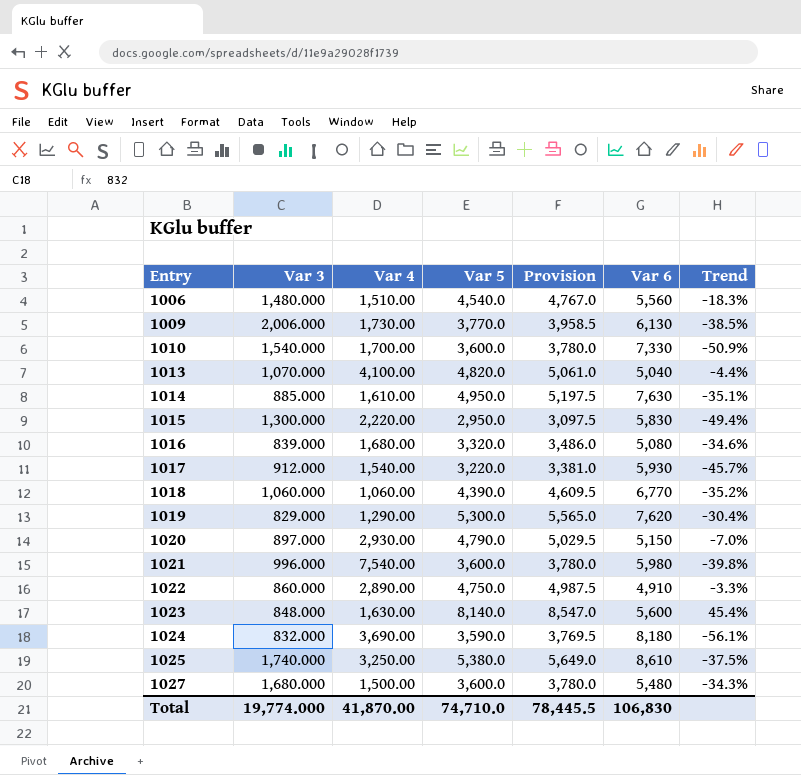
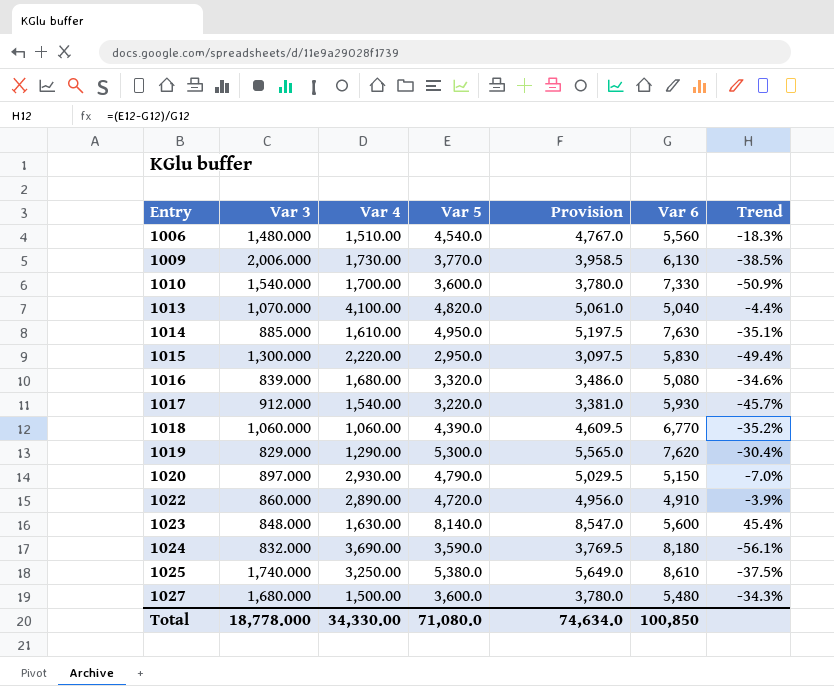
row 1021: 996.000 | 7,540.00 | 3,600.0 | 3,780.0 | 5,980 | -39.8% -> none
1022 | Var 5: 4,750.0 -> 4,720.0
1022 | Provision: 4,987.5 -> 4,956.0
1022 | Trend: -3.3% -> -3.9%
Total | Var 3: 19,774.000 -> 18,778.000
Total | Var 4: 41,870.00 -> 34,330.00
Total | Var 5: 74,710.0 -> 71,080.0
Total | Provision: 78,445.5 -> 74,634.0
Total | Var 6: 106,830 -> 100,850

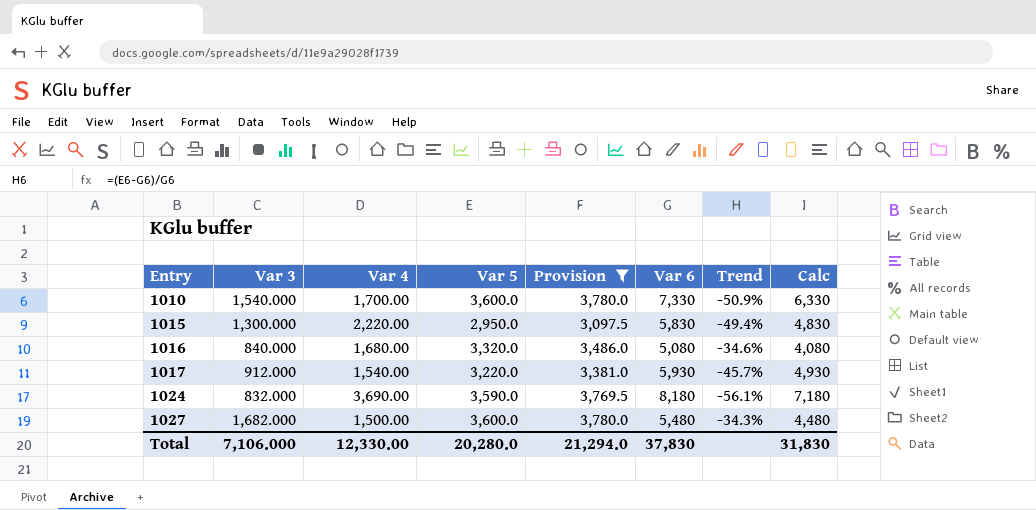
filter: none -> Provision <= 3,780.0
column Calc | formula: none -> [Var 6] - 1000
1016 | Var 3: 839.000 -> 840.000
1027 | Var 3: 1,680.000 -> 1,682.000
Total | Var 3: 18,778.000 -> 7,106.000
Total | Var 4: 34,330.00 -> 12,330.00
Total | Var 5: 71,080.0 -> 20,280.0
Total | Provision: 74,634.0 -> 21,294.0
Total | Var 6: 100,850 -> 37,830

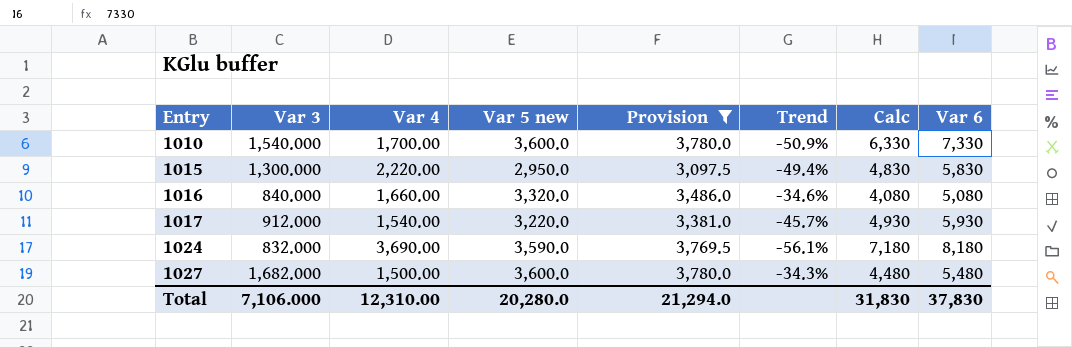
column name: Var 5 -> Var 5 new
column Var 6 | position: 6 -> 8
1016 | Var 4: 1,680.00 -> 1,660.00
Total | Var 4: 12,330.00 -> 12,310.00

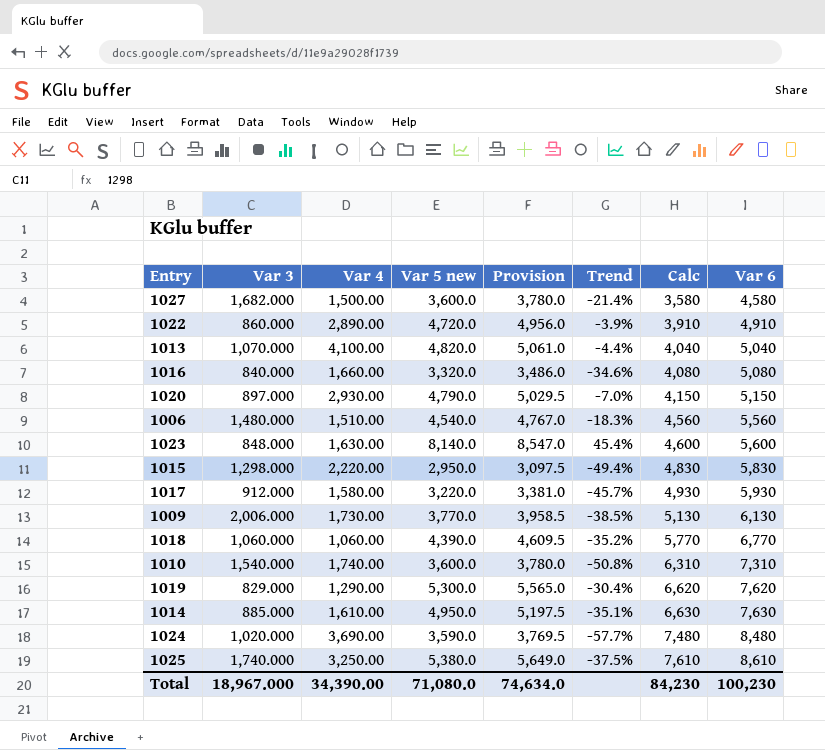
filter: Provision <= 3,780.0 -> none
row order: Entry ascending -> Calc ascending
1027 | Trend: -34.3% -> -21.4%
1027 | Calc: 4,480 -> 3,580
1027 | Var 6: 5,480 -> 4,580
1015 | Var 3: 1,300.000 -> 1,298.000
1017 | Var 4: 1,540.00 -> 1,580.00
1010 | Var 4: 1,700.00 -> 1,740.00
1010 | Trend: -50.9% -> -50.8%
1010 | Calc: 6,330 -> 6,310
1010 | Var 6: 7,330 -> 7,310
1024 | Var 3: 832.000 -> 1,020.000
1024 | Trend: -56.1% -> -57.7%
1024 | Calc: 7,180 -> 7,480
1024 | Var 6: 8,180 -> 8,480
Total | Var 3: 7,106.000 -> 18,967.000
Total | Var 4: 12,310.00 -> 34,390.00
Total | Var 5 new: 20,280.0 -> 71,080.0
Total | Provision: 21,294.0 -> 74,634.0
Total | Calc: 31,830 -> 84,230
Total | Var 6: 37,830 -> 100,230

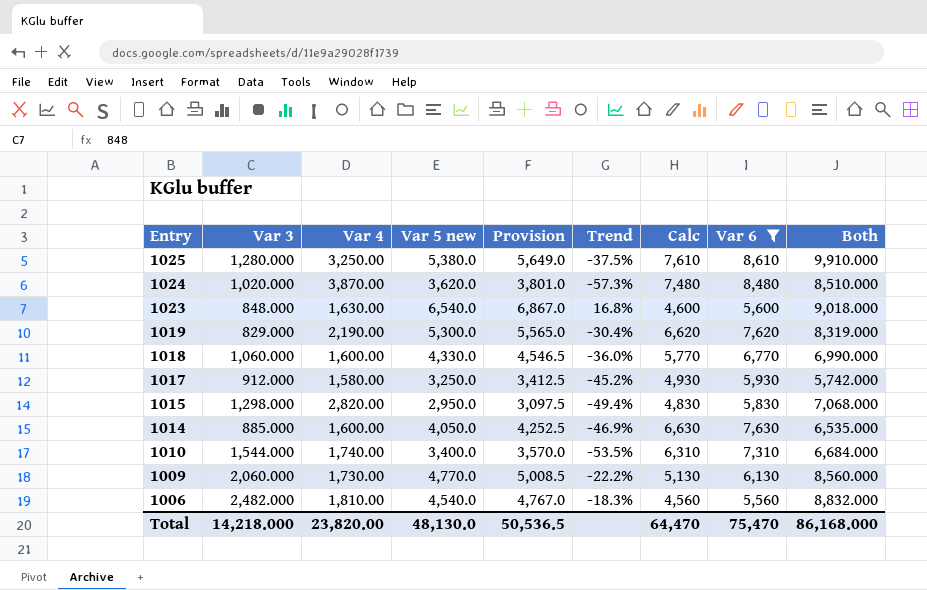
filter: none -> Var 6 >= 5,560
row order: Calc ascending -> Entry descending
column Both | formula: none -> [Var 3] + [Var 4] + [Var 5 new]
1025 | Var 3: 1,740.000 -> 1,280.000
1024 | Var 4: 3,690.00 -> 3,870.00
1024 | Var 5 new: 3,590.0 -> 3,620.0
1024 | Provision: 3,769.5 -> 3,801.0
1024 | Trend: -57.7% -> -57.3%
1023 | Var 5 new: 8,140.0 -> 6,540.0
1023 | Provision: 8,547.0 -> 6,867.0
1023 | Trend: 45.4% -> 16.8%
1019 | Var 4: 1,290.00 -> 2,190.00
1018 | Var 4: 1,060.00 -> 1,600.00
1018 | Var 5 new: 4,390.0 -> 4,330.0
1018 | Provision: 4,609.5 -> 4,546.5
1018 | Trend: -35.2% -> -36.0%
1017 | Var 5 new: 3,220.0 -> 3,250.0
1017 | Provision: 3,381.0 -> 3,412.5
1017 | Trend: -45.7% -> -45.2%
1015 | Var 4: 2,220.00 -> 2,820.00
1014 | Var 4: 1,610.00 -> 1,600.00
1014 | Var 5 new: 4,950.0 -> 4,050.0
1014 | Provision: 5,197.5 -> 4,252.5
1014 | Trend: -35.1% -> -46.9%
1010 | Var 3: 1,540.000 -> 1,544.000
1010 | Var 5 new: 3,600.0 -> 3,400.0
1010 | Provision: 3,780.0 -> 3,570.0
1010 | Trend: -50.8% -> -53.5%
1009 | Var 3: 2,006.000 -> 2,060.000
1009 | Var 5 new: 3,770.0 -> 4,770.0
1009 | Provision: 3,958.5 -> 5,008.5
1009 | Trend: -38.5% -> -22.2%
1006 | Var 3: 1,480.000 -> 2,482.000
1006 | Var 4: 1,510.00 -> 1,810.00
Total | Var 3: 18,967.000 -> 14,218.000
Total | Var 4: 34,390.00 -> 23,820.00
Total | Var 5 new: 71,080.0 -> 48,130.0
Total | Provision: 74,634.0 -> 50,536.5
Total | Calc: 84,230 -> 64,470
Total | Var 6: 100,230 -> 75,470

